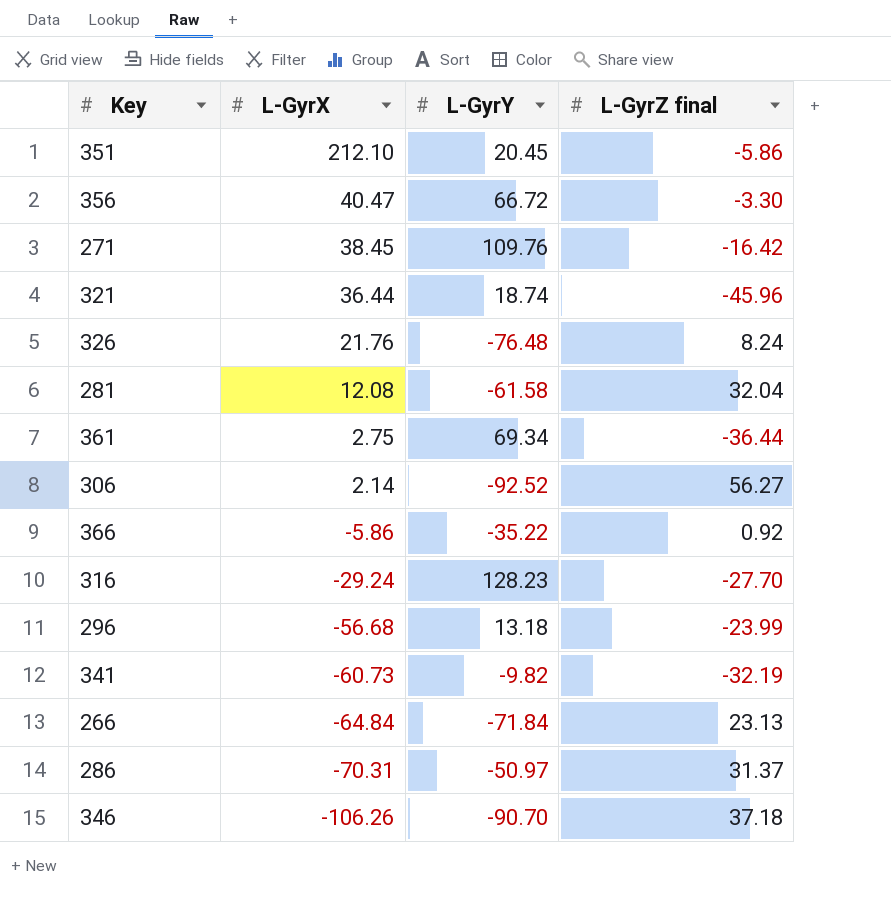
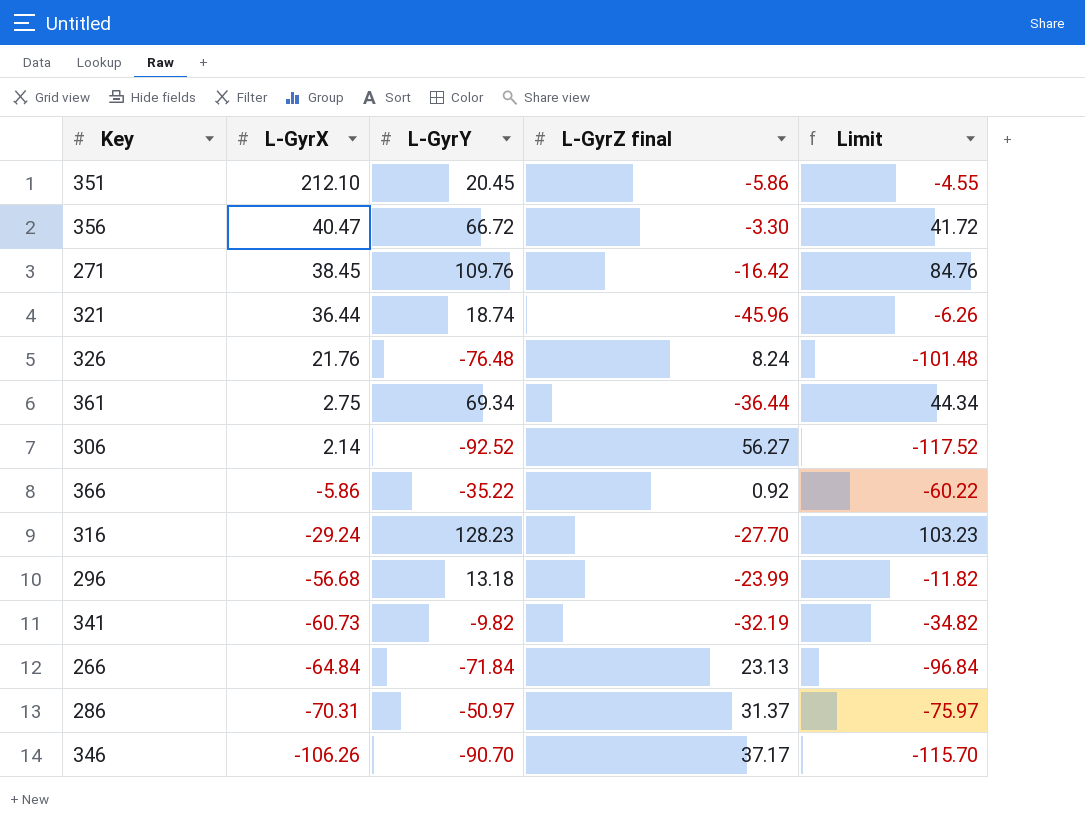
column Limit | formula: none -> [L-GyrY] - 25
row 281: 12.08 | -61.58 | 32.04 -> none
346 | L-GyrZ final: 37.18 -> 37.17

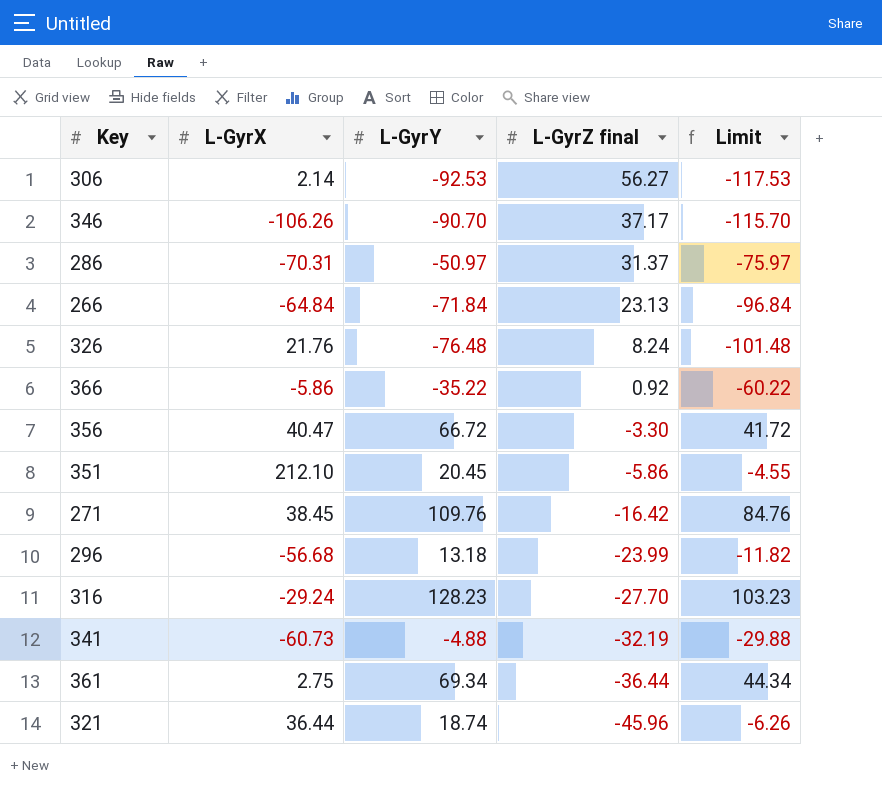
row order: L-GyrX descending -> L-GyrZ final descending
306 | L-GyrY: -92.52 -> -92.53
306 | Limit: -117.52 -> -117.53
341 | L-GyrY: -9.82 -> -4.88
341 | Limit: -34.82 -> -29.88

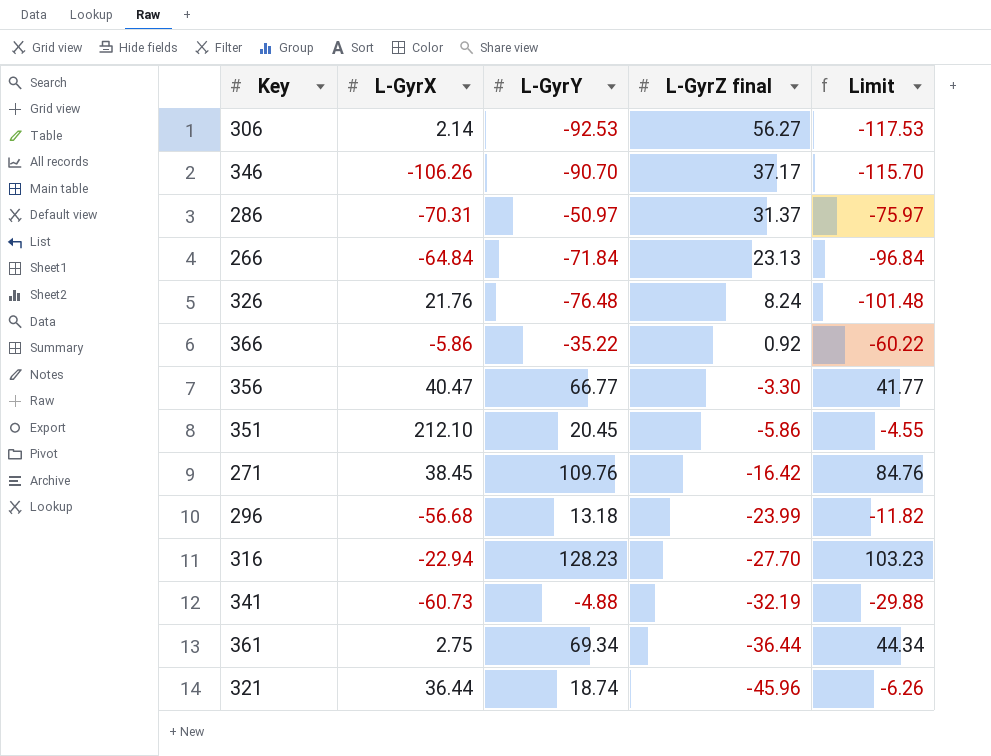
356 | L-GyrY: 66.72 -> 66.77
356 | Limit: 41.72 -> 41.77
316 | L-GyrX: -29.24 -> -22.94

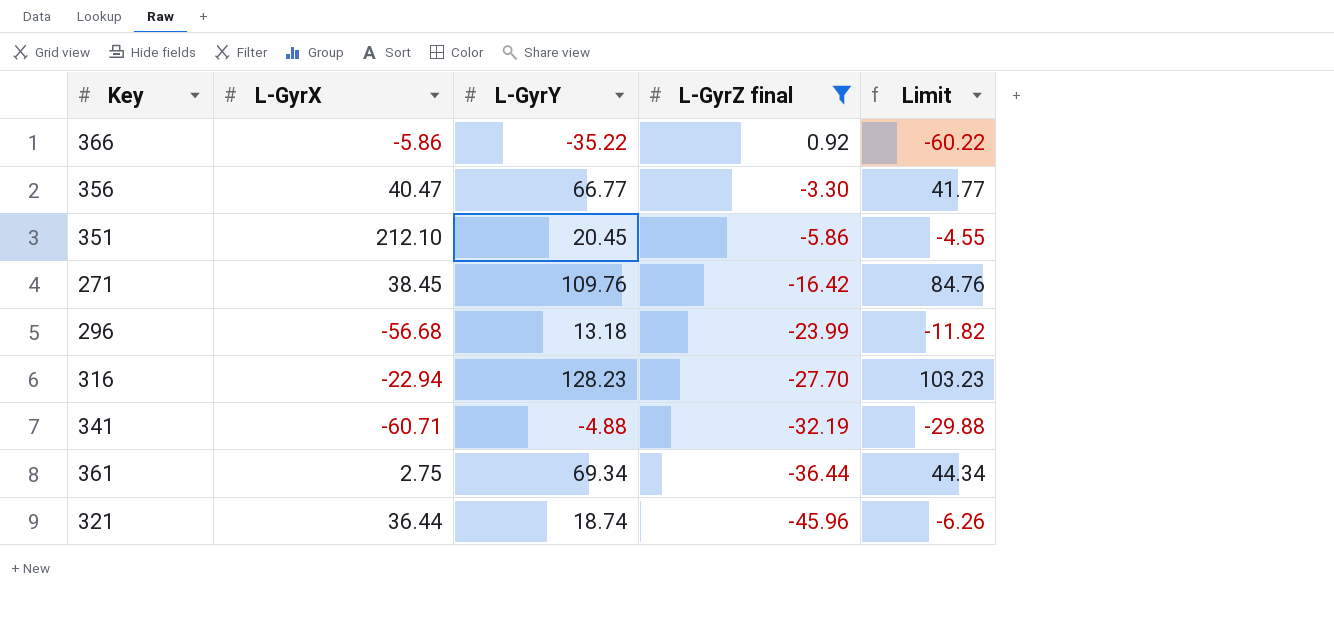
filter: none -> L-GyrZ final <= 0.92
341 | L-GyrX: -60.73 -> -60.71

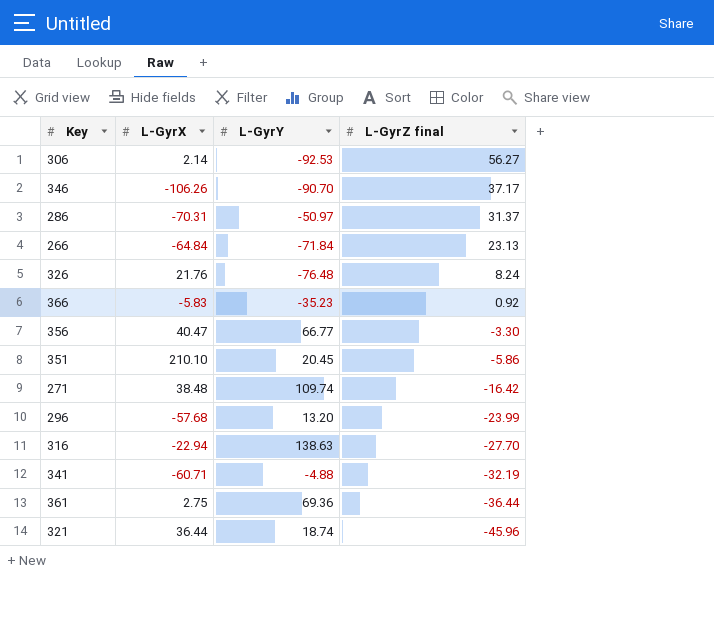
filter: L-GyrZ final <= 0.92 -> none
column Limit | formula: [L-GyrY] - 25 -> none
366 | L-GyrX: -5.86 -> -5.83
366 | L-GyrY: -35.22 -> -35.23
351 | L-GyrX: 212.10 -> 210.10
271 | L-GyrX: 38.45 -> 38.48
271 | L-GyrY: 109.76 -> 109.74
296 | L-GyrX: -56.68 -> -57.68
296 | L-GyrY: 13.18 -> 13.20
316 | L-GyrY: 128.23 -> 138.63
361 | L-GyrY: 69.34 -> 69.36

